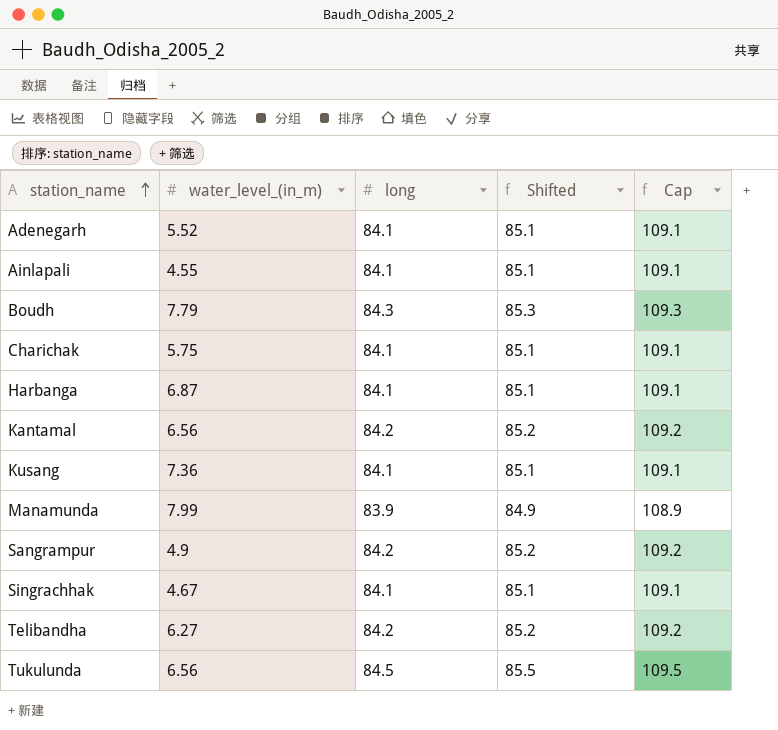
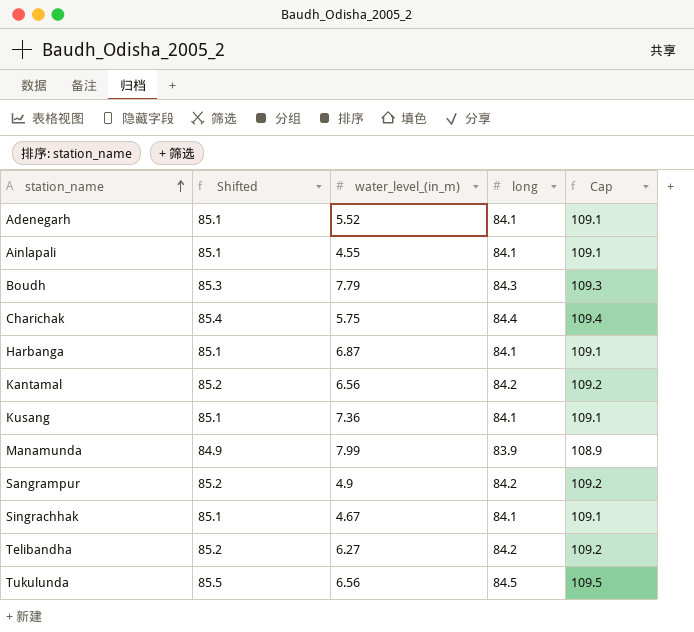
column Shifted | position: 4 -> 2
Charichak | Shifted: 85.1 -> 85.4
Charichak | long: 84.1 -> 84.4
Charichak | Cap: 109.1 -> 109.4

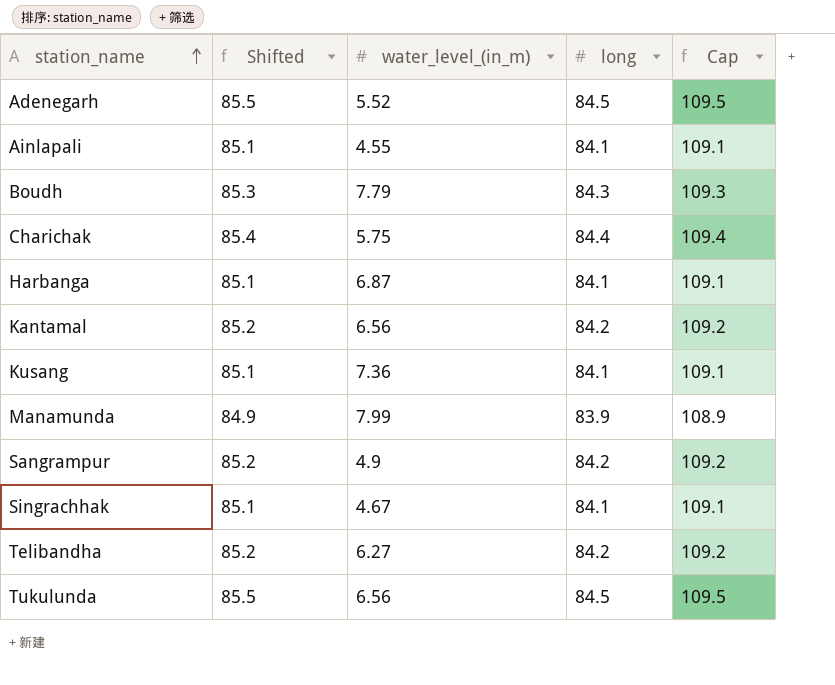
Adenegarh | Shifted: 85.1 -> 85.5
Adenegarh | long: 84.1 -> 84.5
Adenegarh | Cap: 109.1 -> 109.5

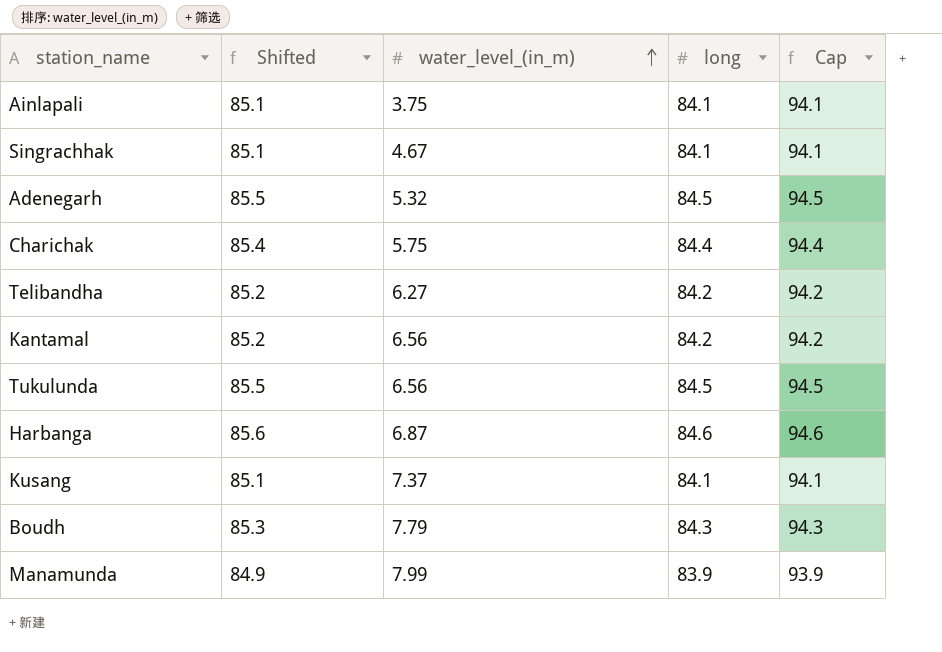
row order: station_name ascending -> water_level_(in_m) ascending
column Cap | formula: [long] + 25 -> [long] + 10
row Sangrampur: 85.2 | 4.9 | 84.2 | 109.2 -> none
Ainlapali | water_level_(in_m): 4.55 -> 3.75
Adenegarh | water_level_(in_m): 5.52 -> 5.32
Harbanga | Shifted: 85.1 -> 85.6
Harbanga | long: 84.1 -> 84.6
Kusang | water_level_(in_m): 7.36 -> 7.37

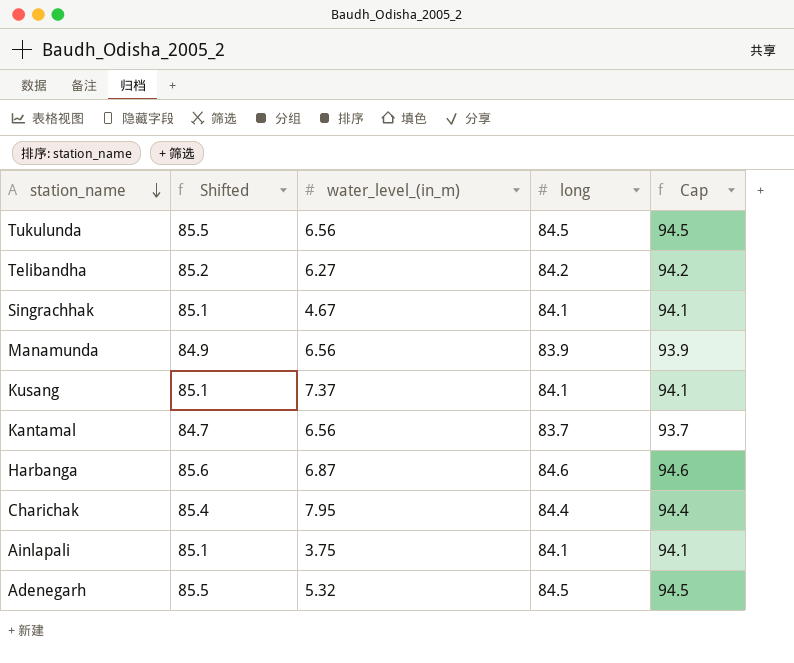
row order: water_level_(in_m) ascending -> station_name descending
row Boudh: 85.3 | 7.79 | 84.3 | 94.3 -> none
Manamunda | water_level_(in_m): 7.99 -> 6.56
Kantamal | Shifted: 85.2 -> 84.7
Kantamal | long: 84.2 -> 83.7
Kantamal | Cap: 94.2 -> 93.7
Charichak | water_level_(in_m): 5.75 -> 7.95

